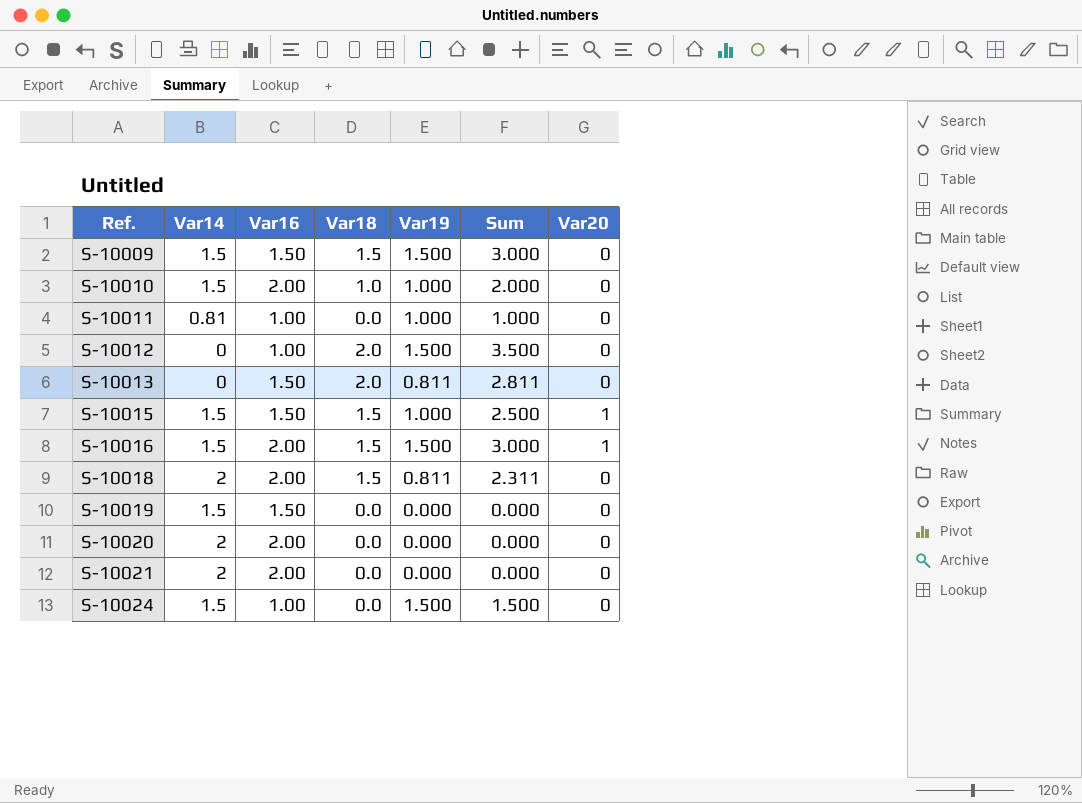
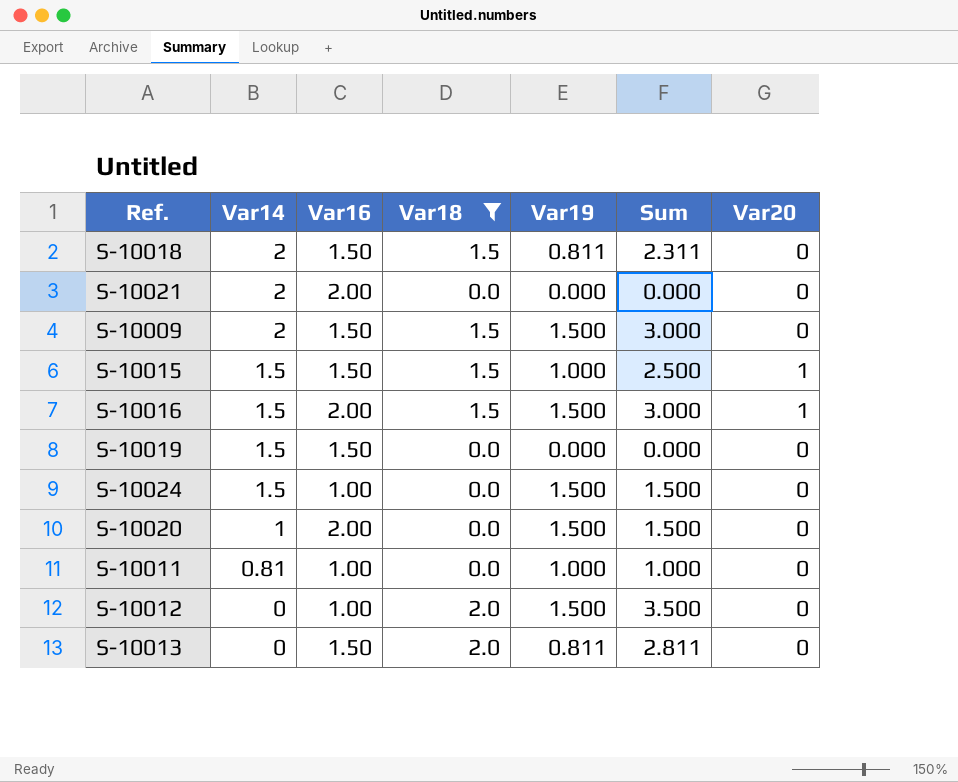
filter: none -> Var18 != 1.0
row order: Ref. ascending -> Var14 descending
S-10018 | Var16: 2.00 -> 1.50
S-10009 | Var14: 1.5 -> 2
S-10020 | Var14: 2 -> 1
S-10020 | Var19: 0.000 -> 1.500
S-10020 | Sum: 0.000 -> 1.500

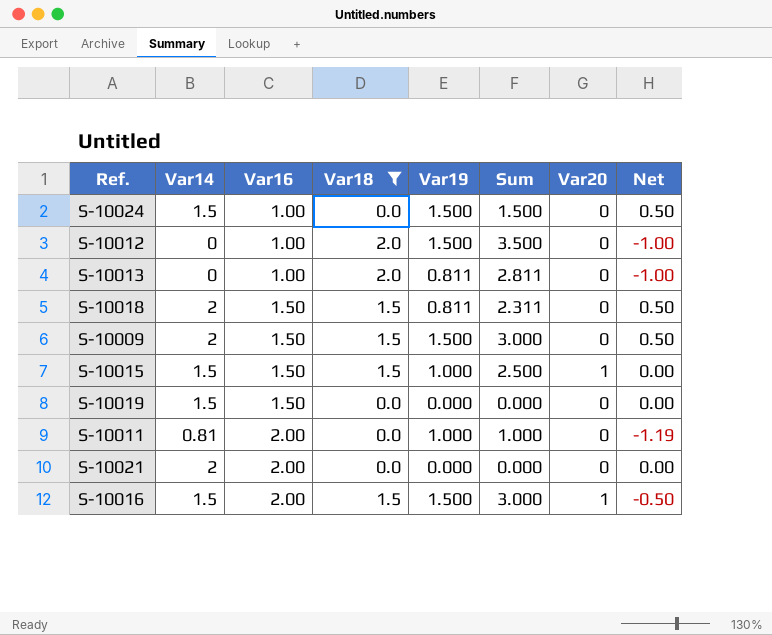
row order: Var14 descending -> Var16 ascending
column Net | formula: none -> [Var14] - [Var16]
row S-10020: 1 | 2.00 | 0.0 | 1.500 | 1.500 | 0 -> none
S-10013 | Var16: 1.50 -> 1.00
S-10011 | Var16: 1.00 -> 2.00

